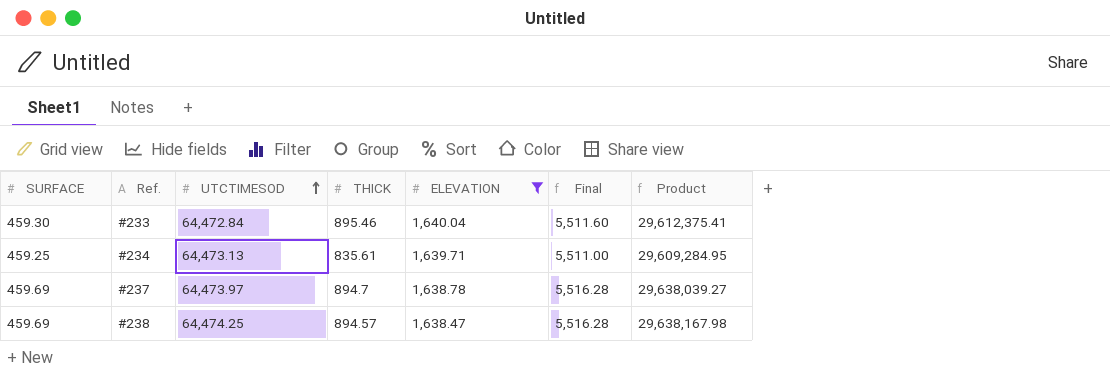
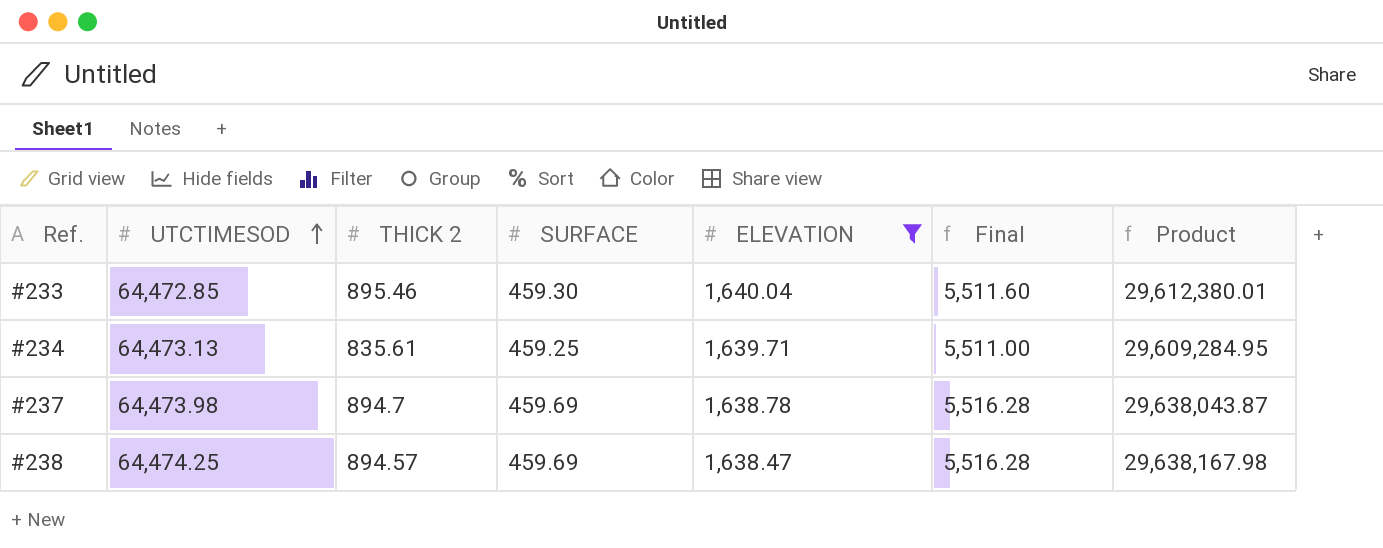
column name: THICK -> THICK 2
column SURFACE | position: 1 -> 4
#233 | UTCTIMESOD: 64,472.84 -> 64,472.85
#233 | Product: 29,612,375.41 -> 29,612,380.01
#237 | UTCTIMESOD: 64,473.97 -> 64,473.98
#237 | Product: 29,638,039.27 -> 29,638,043.87

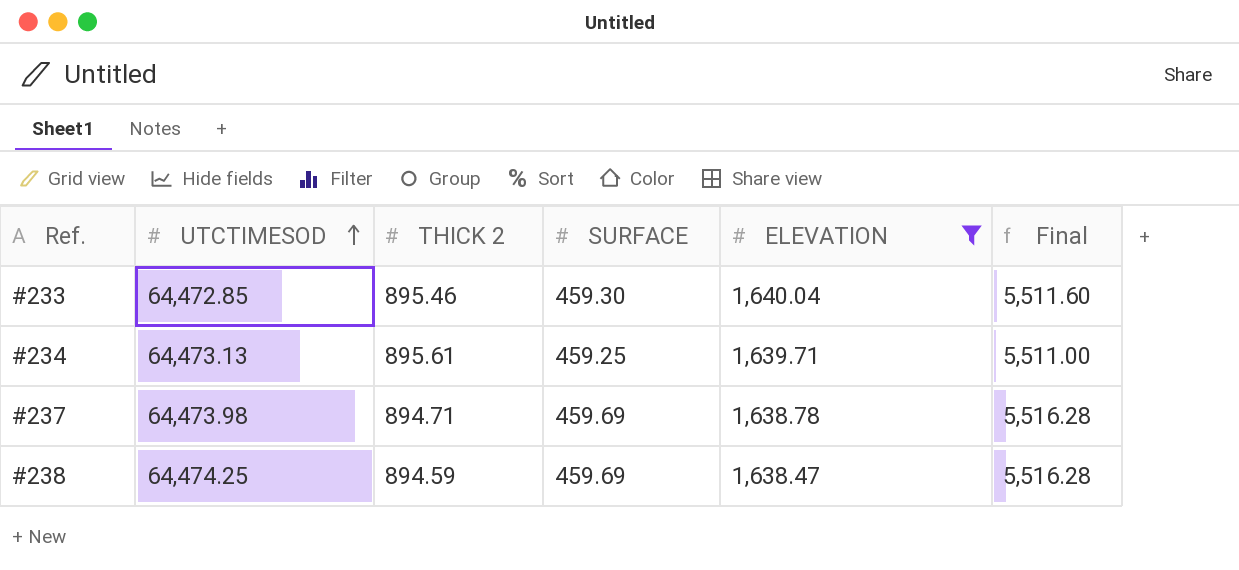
column Product | formula: [UTCTIMESOD] * [SURFACE] -> none
#234 | THICK 2: 835.61 -> 895.61
#237 | THICK 2: 894.7 -> 894.71
#238 | THICK 2: 894.57 -> 894.59

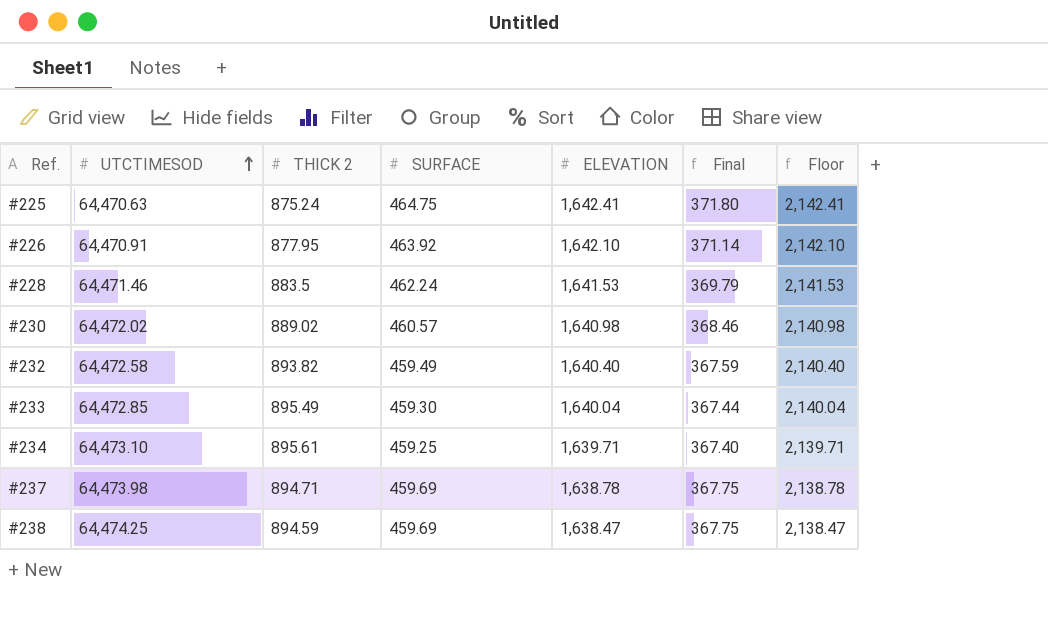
filter: ELEVATION <= 1,640.04 -> none
column Final | formula: [SURFACE] * 12 -> [SURFACE] * 0.8
column Floor | formula: none -> [ELEVATION] + 500
#233 | THICK 2: 895.46 -> 895.49
#234 | UTCTIMESOD: 64,473.13 -> 64,473.10

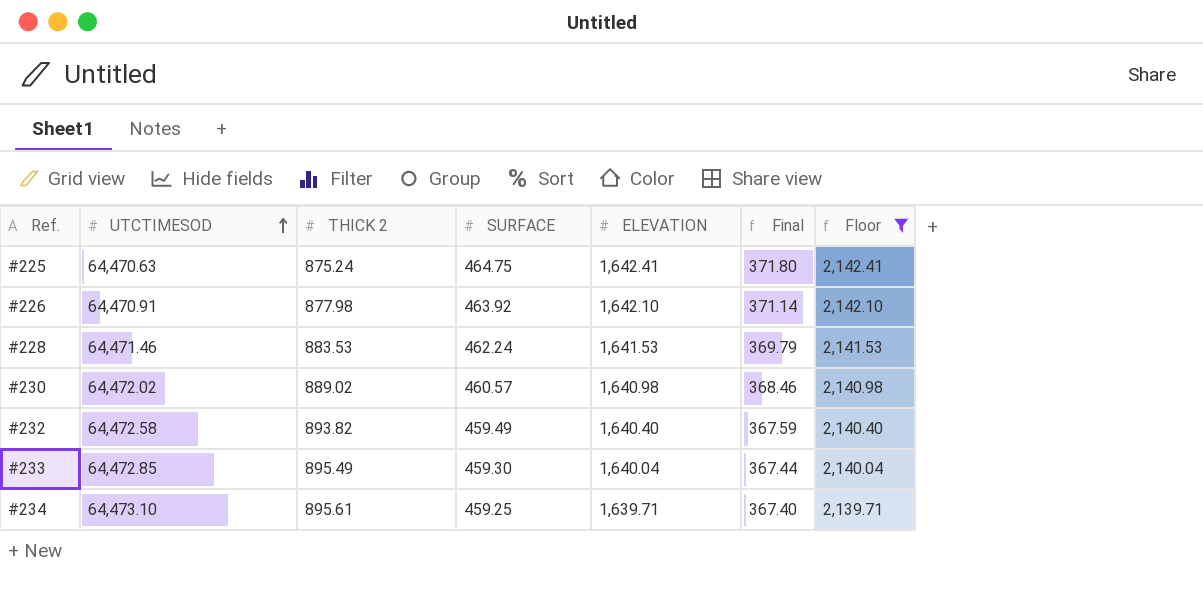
filter: none -> Floor >= 2,139.71
#226 | THICK 2: 877.95 -> 877.98
#228 | THICK 2: 883.5 -> 883.53

